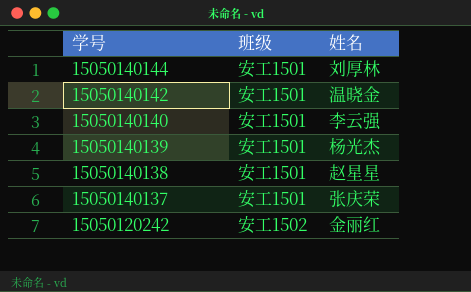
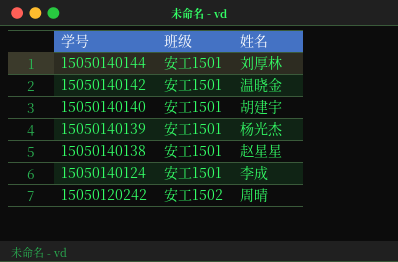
row 15050140137: 安工1501 | 张庆荣 -> none
15050140140 | 姓名: 李云强 -> 胡建宇
row 15050140124: none -> 安工1501 | 李成
15050120242 | 姓名: 金丽红 -> 周晴

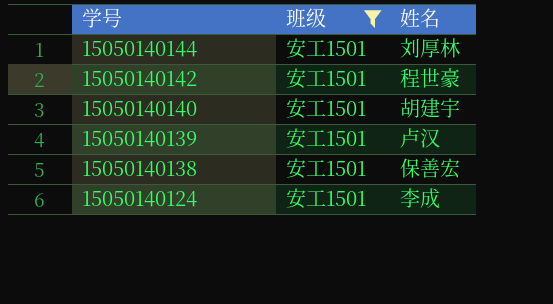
filter: none -> 班级 = 安工1501
15050140142 | 姓名: 温晓金 -> 程世豪
15050140139 | 姓名: 杨光杰 -> 卢汉
15050140138 | 姓名: 赵星星 -> 保善宏

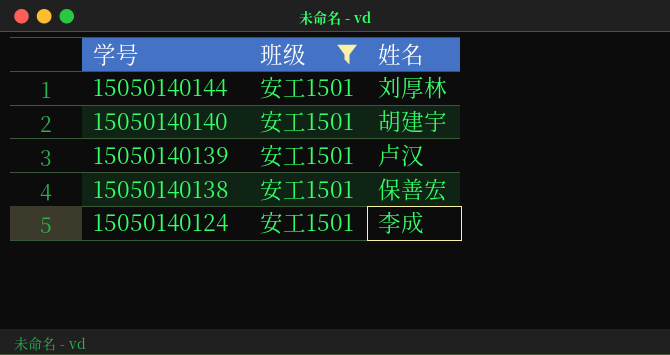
row 15050140142: 安工1501 | 程世豪 -> none

